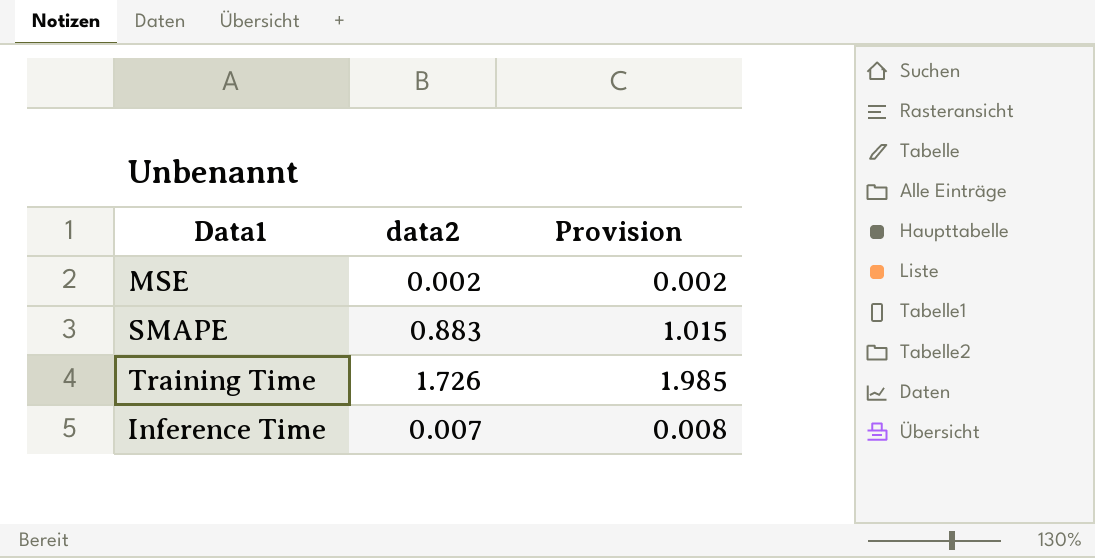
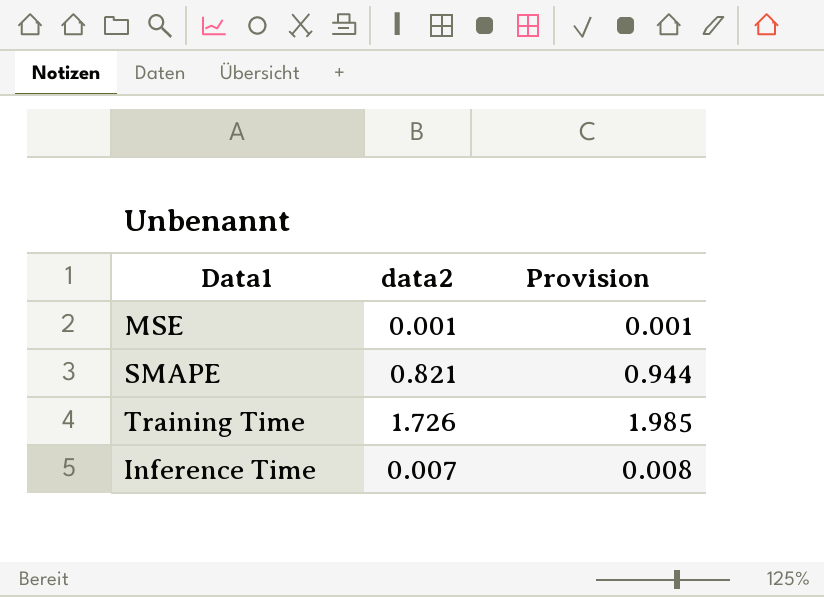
MSE | data2: 0.002 -> 0.001
MSE | Provision: 0.002 -> 0.001
SMAPE | data2: 0.883 -> 0.821
SMAPE | Provision: 1.015 -> 0.944

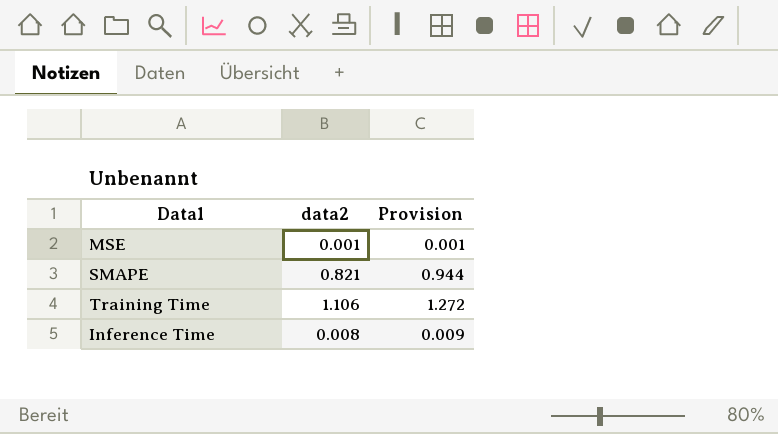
Training Time | data2: 1.726 -> 1.106
Training Time | Provision: 1.985 -> 1.272
Inference Time | data2: 0.007 -> 0.008
Inference Time | Provision: 0.008 -> 0.009

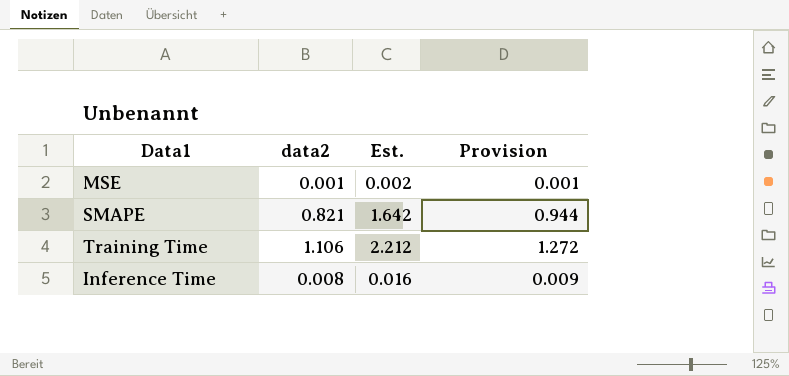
column Est. | formula: none -> [data2] * 2

